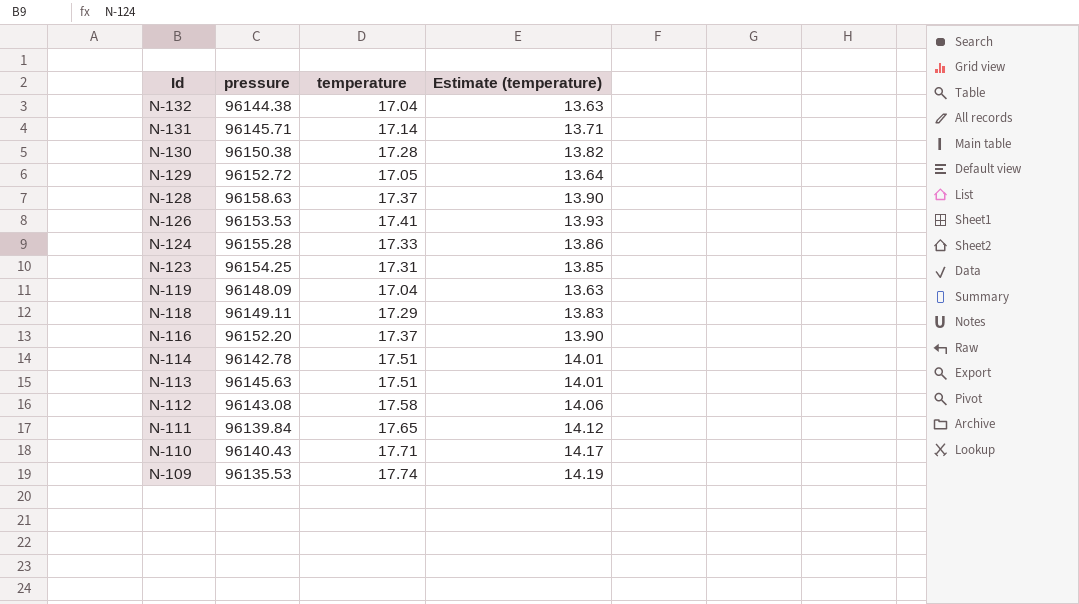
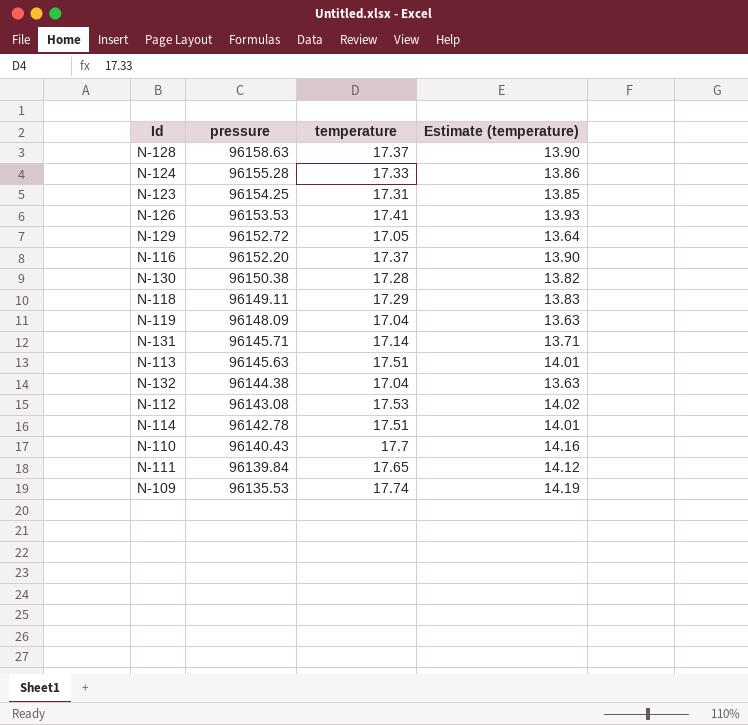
row order: Id descending -> pressure descending
N-112 | temperature: 17.58 -> 17.53
N-112 | Estimate (temperature): 14.06 -> 14.02
N-110 | temperature: 17.71 -> 17.7
N-110 | Estimate (temperature): 14.17 -> 14.16

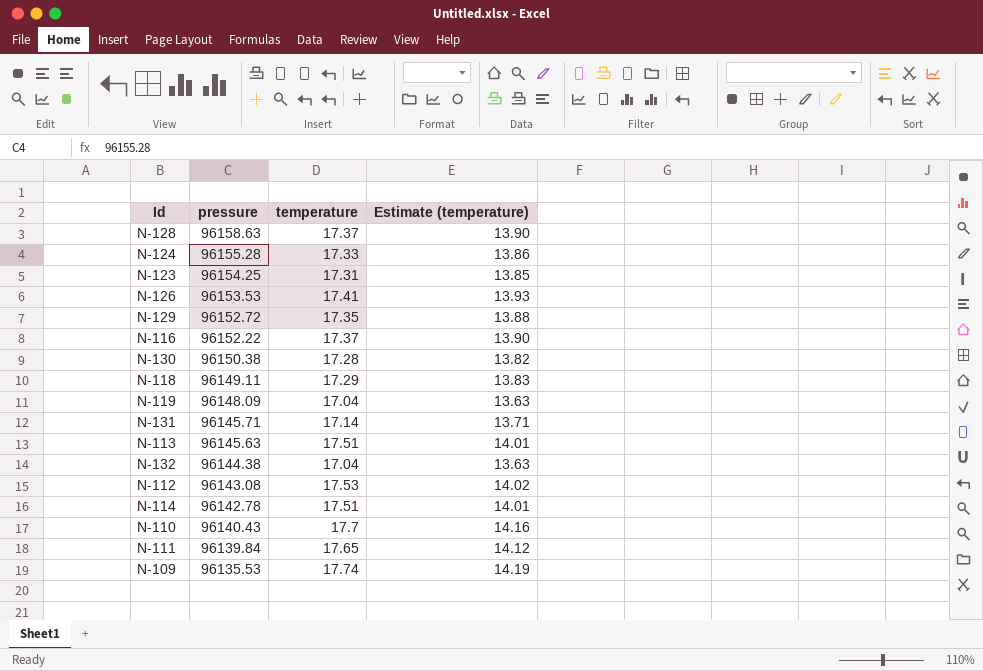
N-129 | temperature: 17.05 -> 17.35
N-129 | Estimate (temperature): 13.64 -> 13.88
N-116 | pressure: 96152.20 -> 96152.22

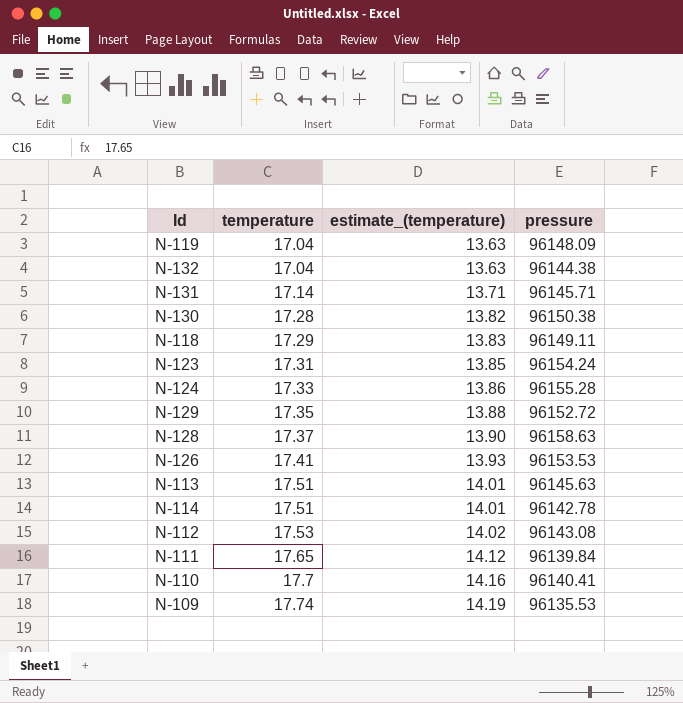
row order: pressure descending -> temperature ascending
column name: Estimate (temperature) -> estimate_(temperature)
column pressure | position: 2 -> 4
row N-116: 96152.22 | 17.37 | 13.90 -> none
N-123 | pressure: 96154.25 -> 96154.24
N-110 | pressure: 96140.43 -> 96140.41

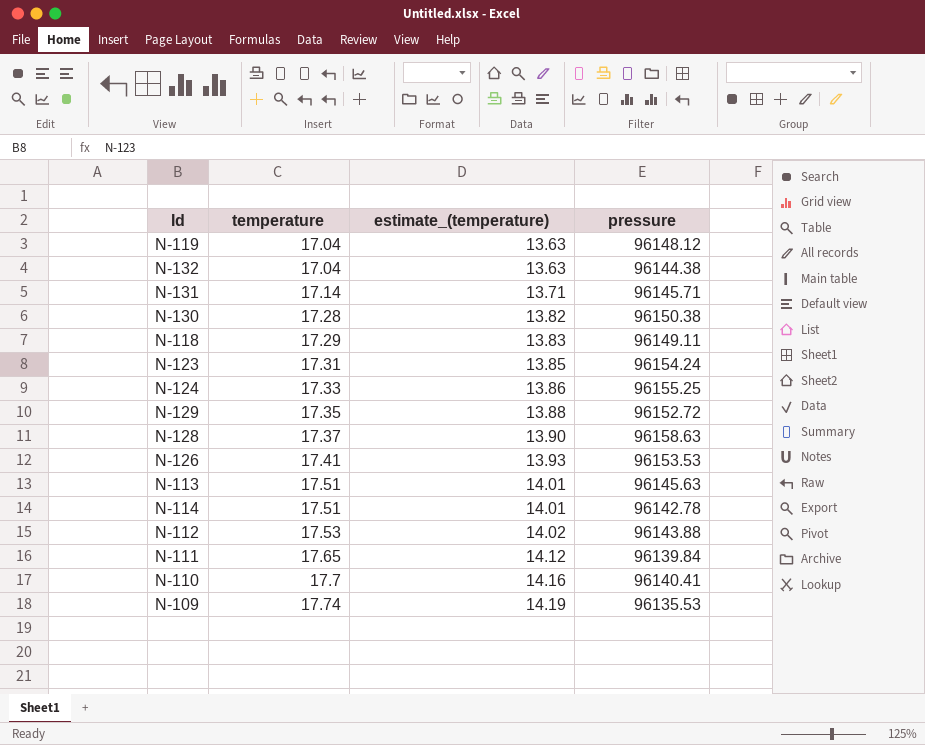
N-119 | pressure: 96148.09 -> 96148.12
N-124 | pressure: 96155.28 -> 96155.25
N-112 | pressure: 96143.08 -> 96143.88

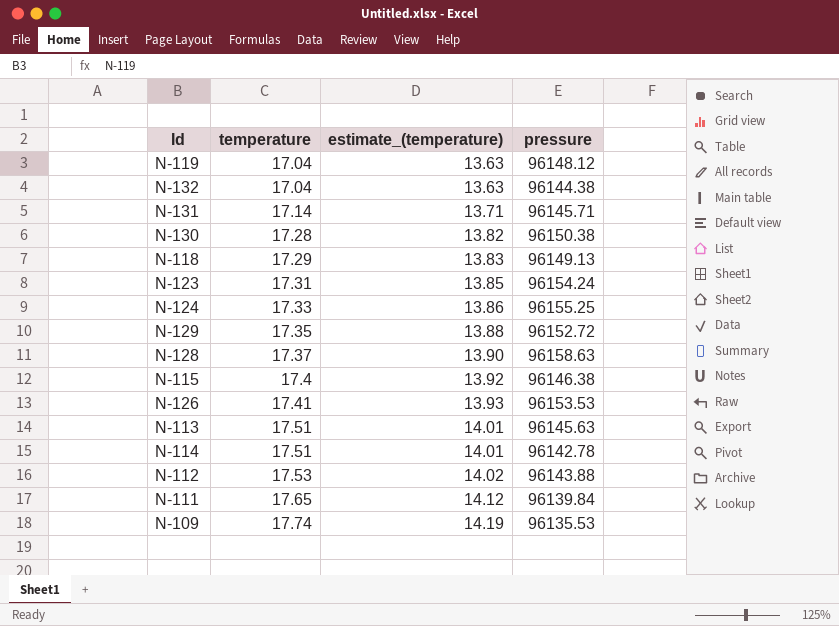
row N-110: 17.7 | 14.16 | 96140.41 -> none
N-118 | pressure: 96149.11 -> 96149.13
row N-115: none -> 17.4 | 13.92 | 96146.38

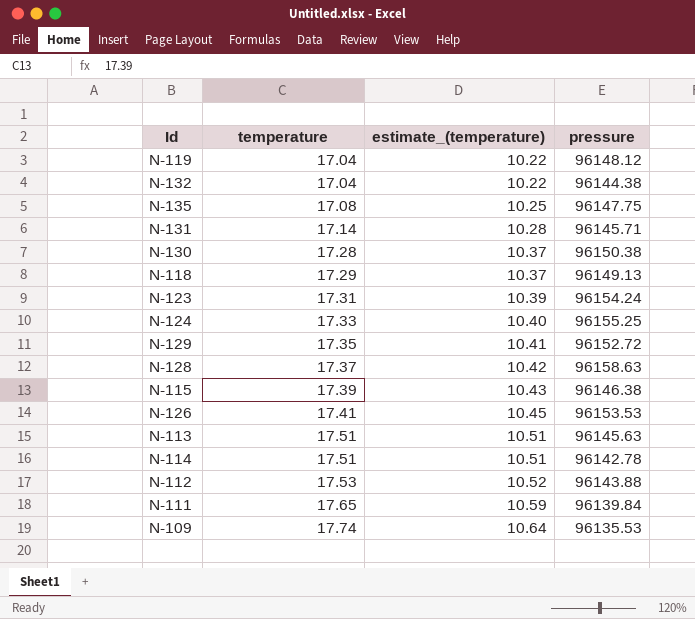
column estimate_(temperature) | formula: [temperature] * 0.8 -> [temperature] * 0.6
row N-135: none -> 17.08 | 10.25 | 96147.75
N-115 | temperature: 17.4 -> 17.39

